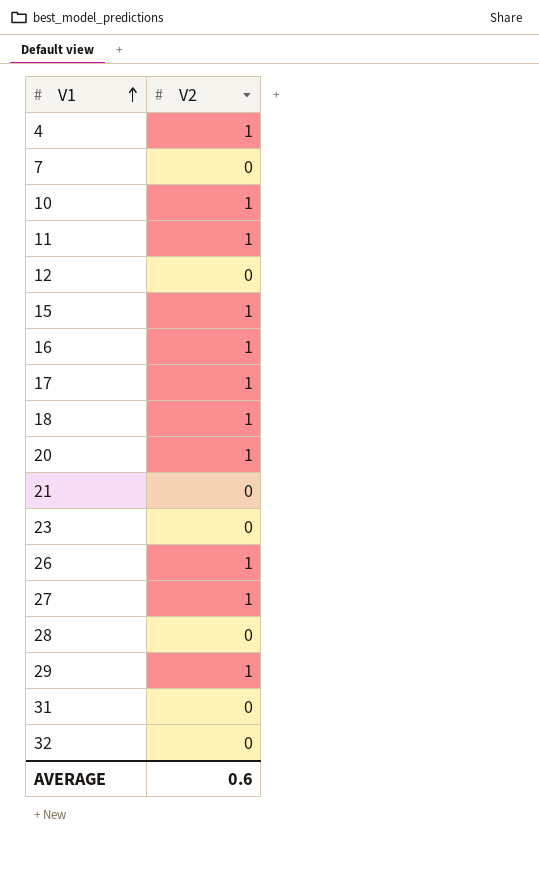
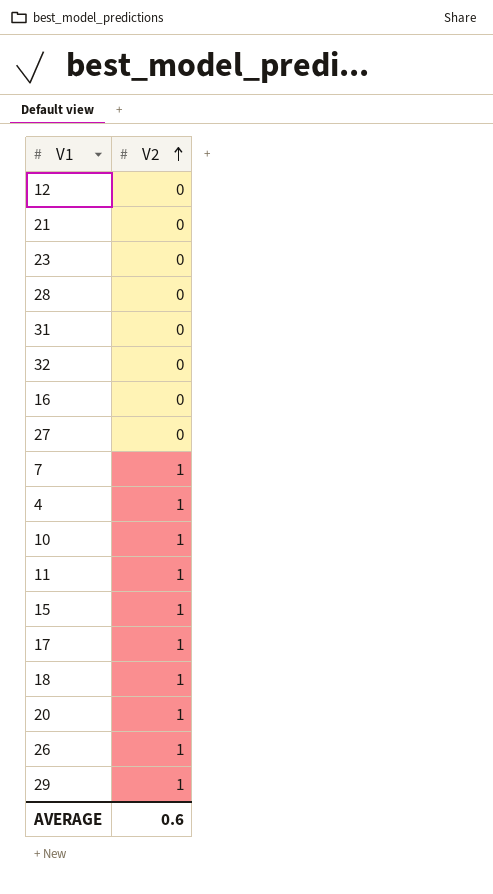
row order: V1 ascending -> V2 ascending
16 | V2: 1 -> 0
27 | V2: 1 -> 0
7 | V2: 0 -> 1

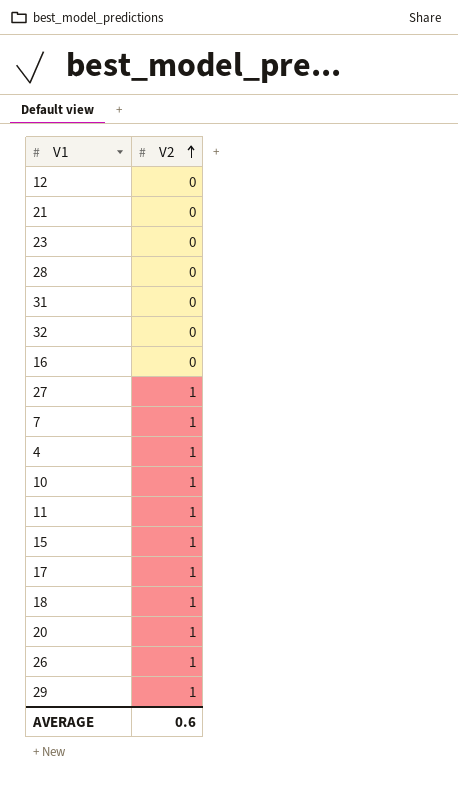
27 | V2: 0 -> 1

